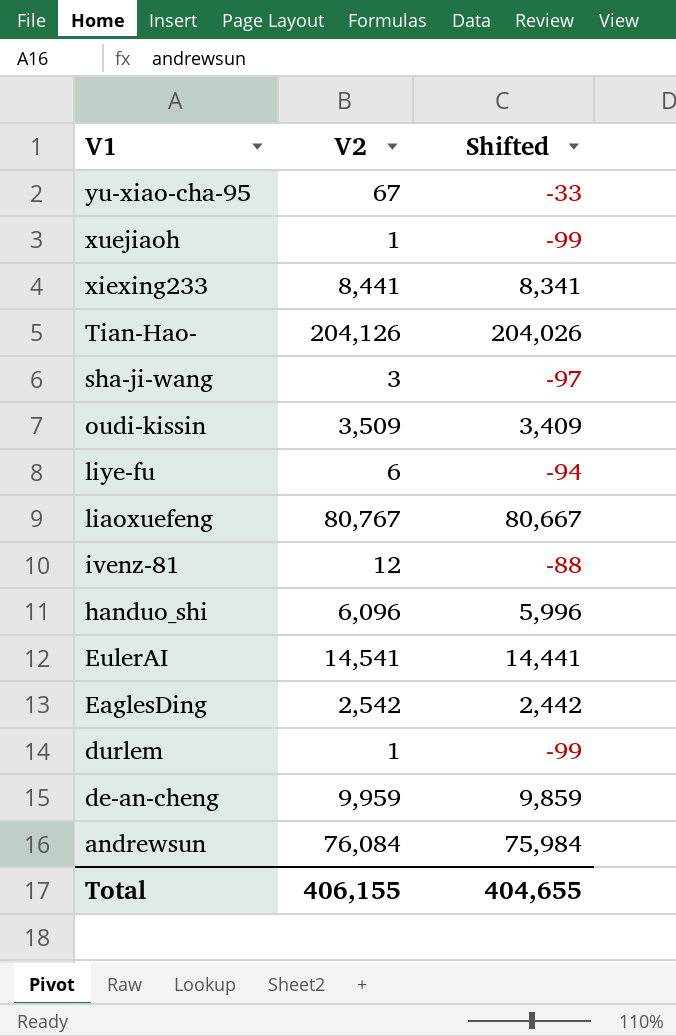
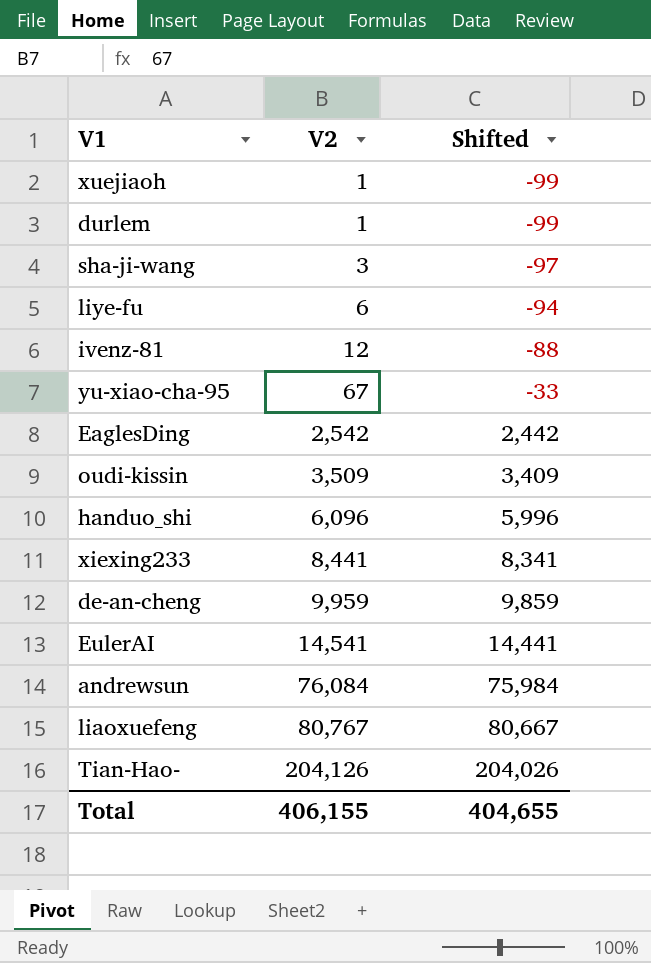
row order: V1 descending -> V2 ascending

